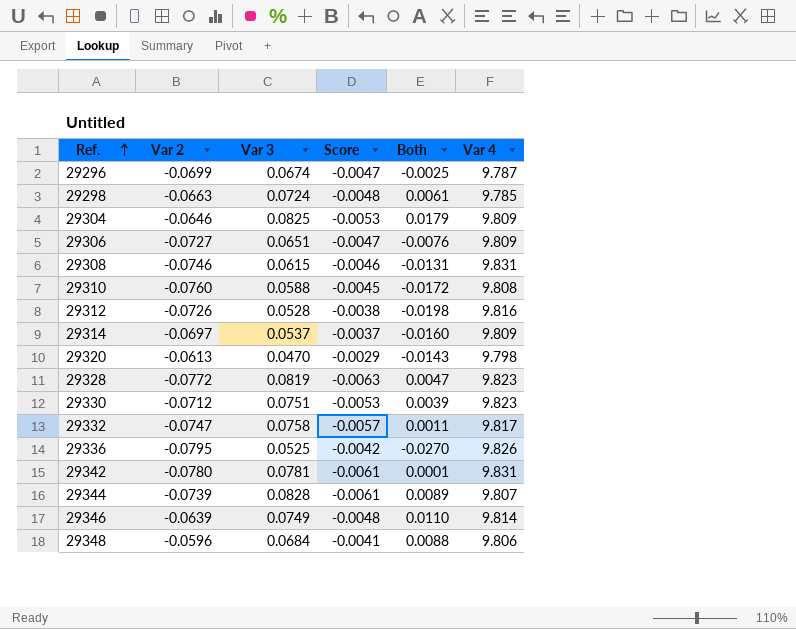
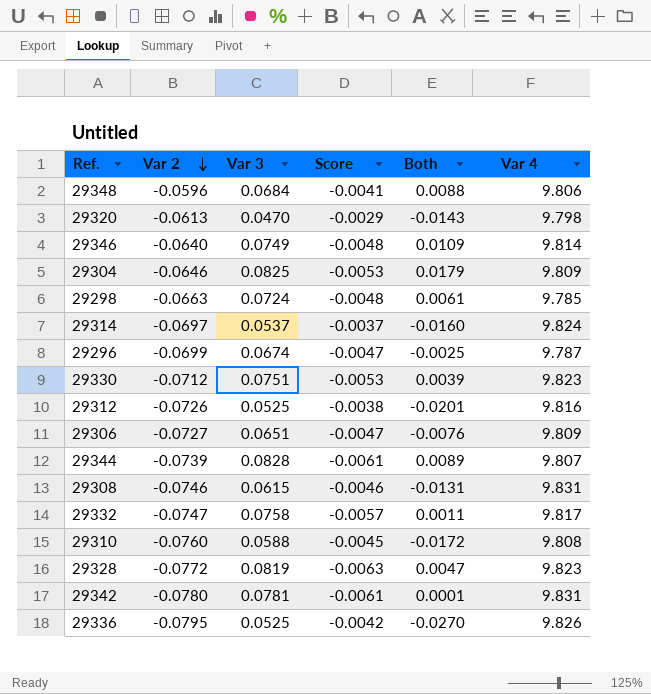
row order: Ref. ascending -> Var 2 descending
29346 | Var 2: -0.0639 -> -0.0640
29346 | Both: 0.0110 -> 0.0109
29314 | Var 4: 9.809 -> 9.824
29312 | Var 3: 0.0528 -> 0.0525
29312 | Both: -0.0198 -> -0.0201

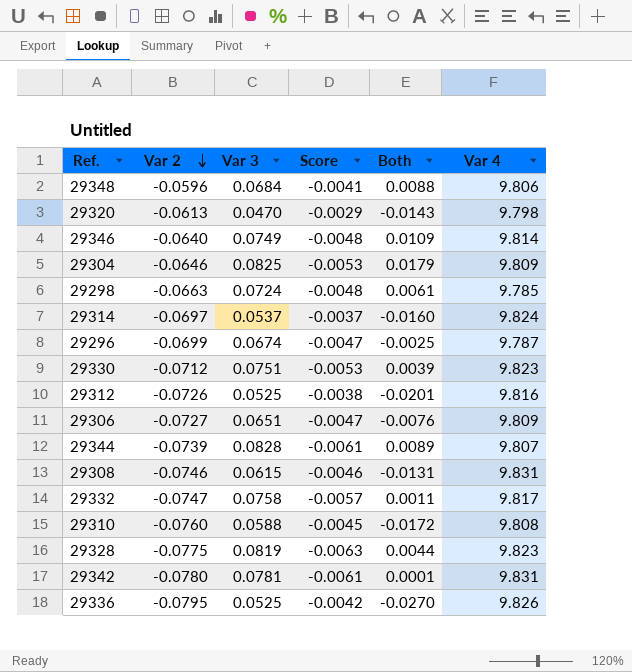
29328 | Var 2: -0.0772 -> -0.0775
29328 | Both: 0.0047 -> 0.0044

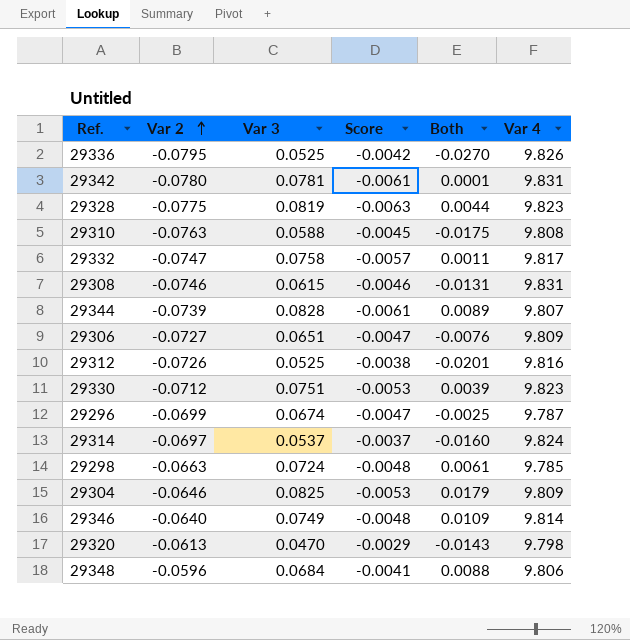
row order: Var 2 descending -> Var 2 ascending
29310 | Var 2: -0.0760 -> -0.0763
29310 | Both: -0.0172 -> -0.0175

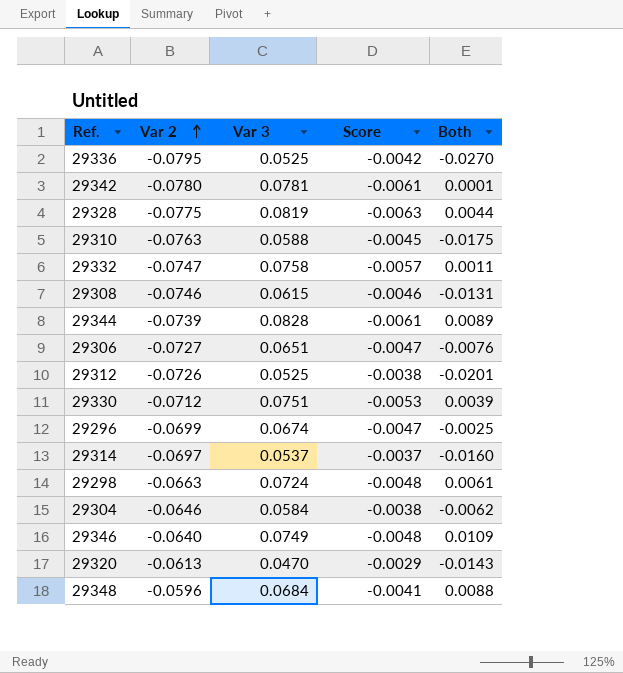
column Var 4 | position: 6 -> none
29304 | Var 3: 0.0825 -> 0.0584
29304 | Score: -0.0053 -> -0.0038
29304 | Both: 0.0179 -> -0.0062

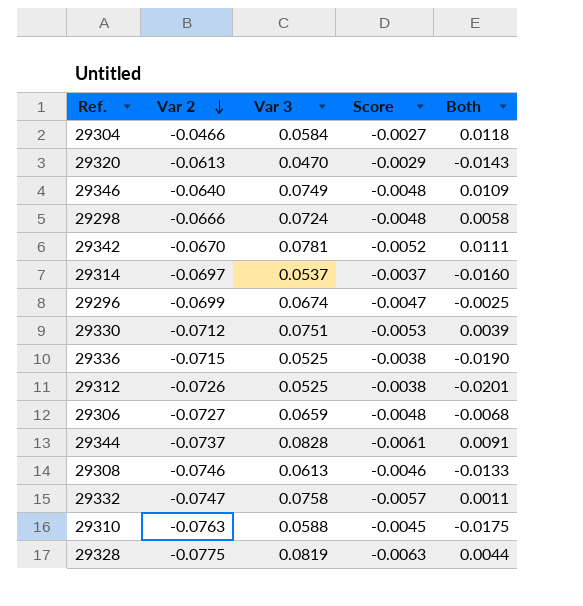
row order: Var 2 ascending -> Var 2 descending
row 29348: -0.0596 | 0.0684 | -0.0041 | 0.0088 -> none
29304 | Var 2: -0.0646 -> -0.0466
29304 | Score: -0.0038 -> -0.0027
29304 | Both: -0.0062 -> 0.0118
29298 | Var 2: -0.0663 -> -0.0666
29298 | Both: 0.0061 -> 0.0058
29342 | Var 2: -0.0780 -> -0.0670
29342 | Score: -0.0061 -> -0.0052
29342 | Both: 0.0001 -> 0.0111
29336 | Var 2: -0.0795 -> -0.0715
29336 | Score: -0.0042 -> -0.0038
29336 | Both: -0.0270 -> -0.0190
29306 | Var 3: 0.0651 -> 0.0659
29306 | Score: -0.0047 -> -0.0048
29306 | Both: -0.0076 -> -0.0068
29344 | Var 2: -0.0739 -> -0.0737
29344 | Both: 0.0089 -> 0.0091
29308 | Var 3: 0.0615 -> 0.0613
29308 | Both: -0.0131 -> -0.0133

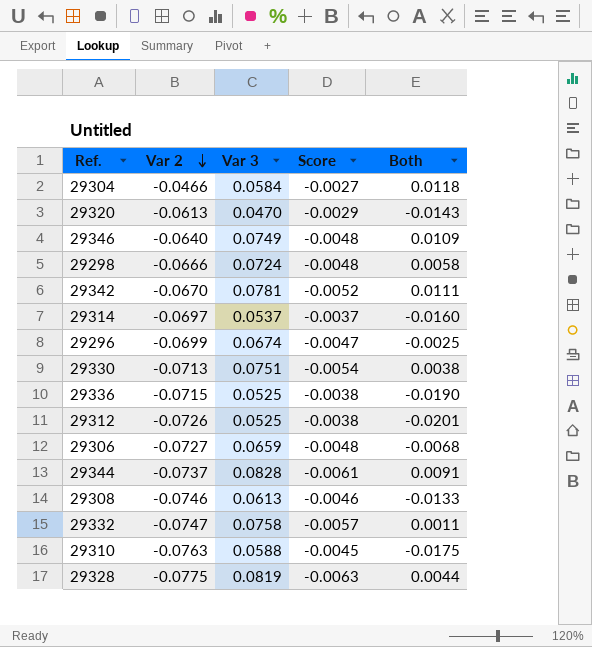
29330 | Var 2: -0.0712 -> -0.0713
29330 | Score: -0.0053 -> -0.0054
29330 | Both: 0.0039 -> 0.0038

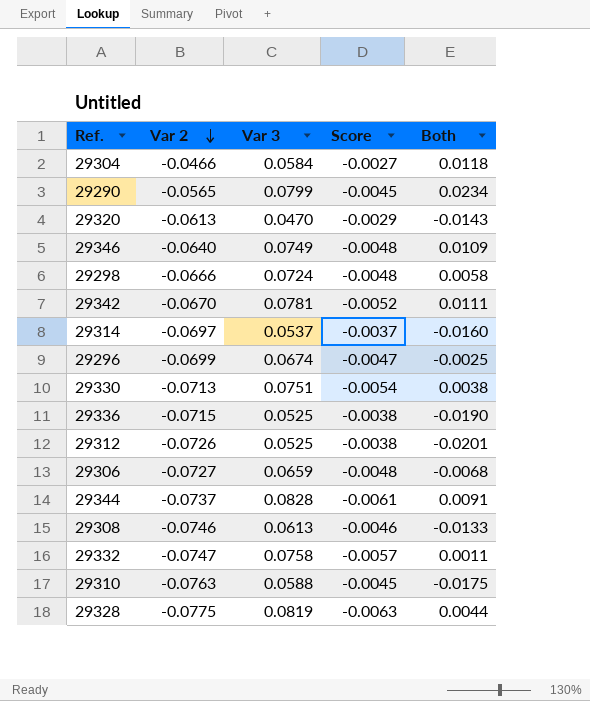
row 29290: none -> -0.0565 | 0.0799 | -0.0045 | 0.0234

